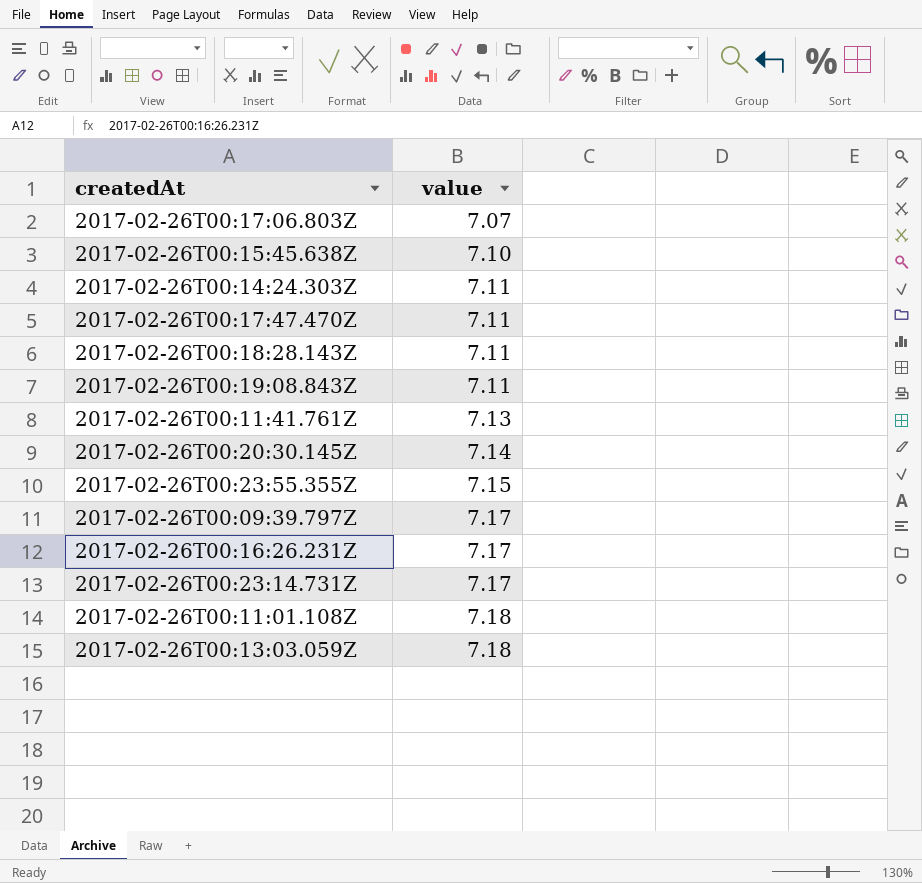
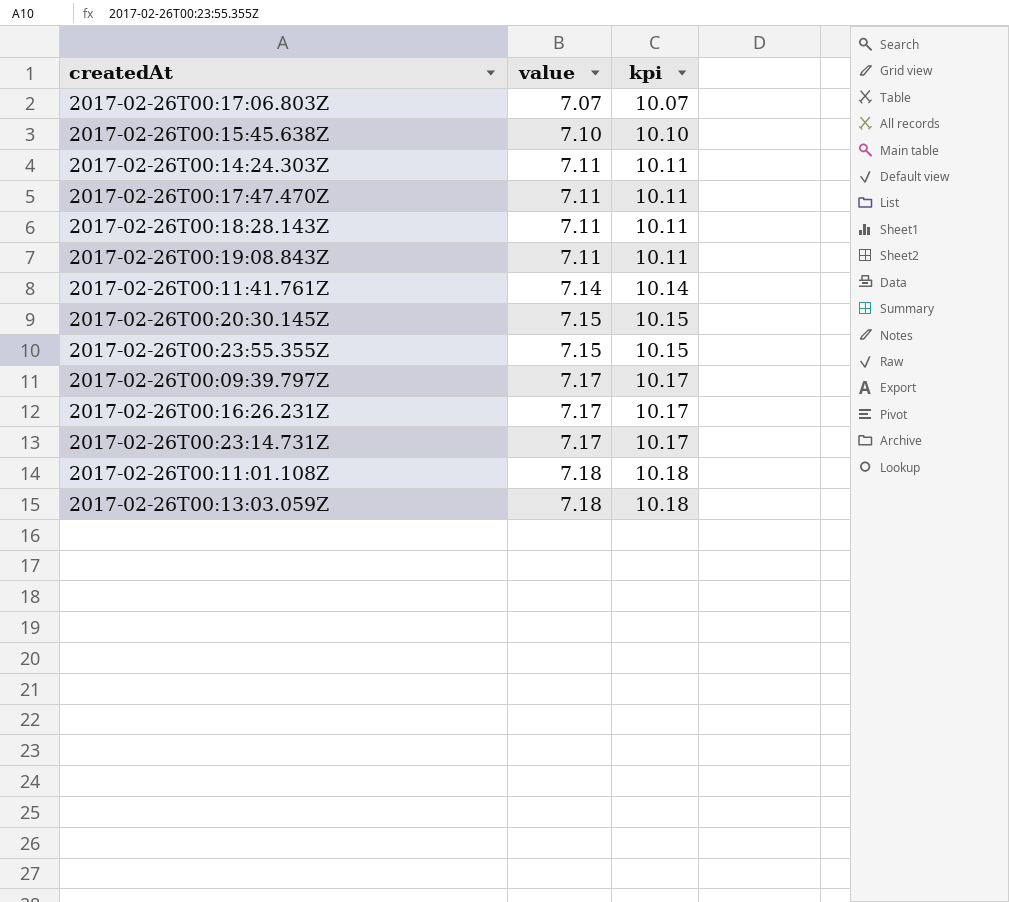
column kpi | formula: none -> [value] + 3
2017-02-26T00:11:41.761Z | value: 7.13 -> 7.14
2017-02-26T00:20:30.145Z | value: 7.14 -> 7.15

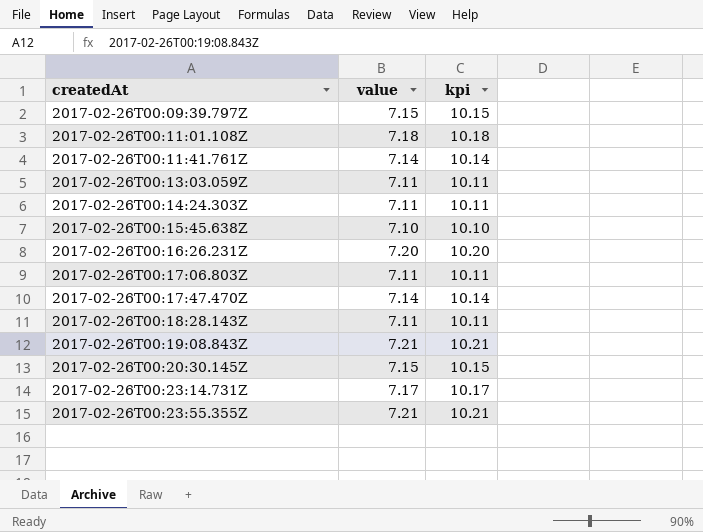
row order: value ascending -> createdAt ascending
2017-02-26T00:09:39.797Z | value: 7.17 -> 7.15
2017-02-26T00:09:39.797Z | kpi: 10.17 -> 10.15
2017-02-26T00:13:03.059Z | value: 7.18 -> 7.11
2017-02-26T00:13:03.059Z | kpi: 10.18 -> 10.11
2017-02-26T00:16:26.231Z | value: 7.17 -> 7.20
2017-02-26T00:16:26.231Z | kpi: 10.17 -> 10.20
2017-02-26T00:17:06.803Z | value: 7.07 -> 7.11
2017-02-26T00:17:06.803Z | kpi: 10.07 -> 10.11
2017-02-26T00:17:47.470Z | value: 7.11 -> 7.14
2017-02-26T00:17:47.470Z | kpi: 10.11 -> 10.14
2017-02-26T00:19:08.843Z | value: 7.11 -> 7.21
2017-02-26T00:19:08.843Z | kpi: 10.11 -> 10.21
2017-02-26T00:23:55.355Z | value: 7.15 -> 7.21
2017-02-26T00:23:55.355Z | kpi: 10.15 -> 10.21

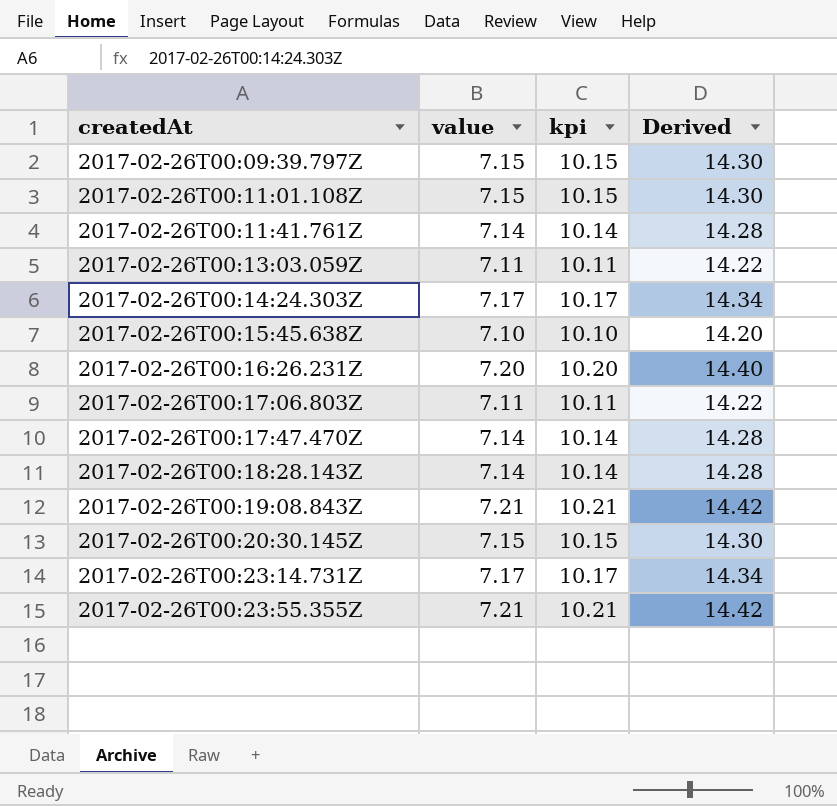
column Derived | formula: none -> [value] * 2
2017-02-26T00:11:01.108Z | value: 7.18 -> 7.15
2017-02-26T00:11:01.108Z | kpi: 10.18 -> 10.15
2017-02-26T00:14:24.303Z | value: 7.11 -> 7.17
2017-02-26T00:14:24.303Z | kpi: 10.11 -> 10.17
2017-02-26T00:18:28.143Z | value: 7.11 -> 7.14
2017-02-26T00:18:28.143Z | kpi: 10.11 -> 10.14

